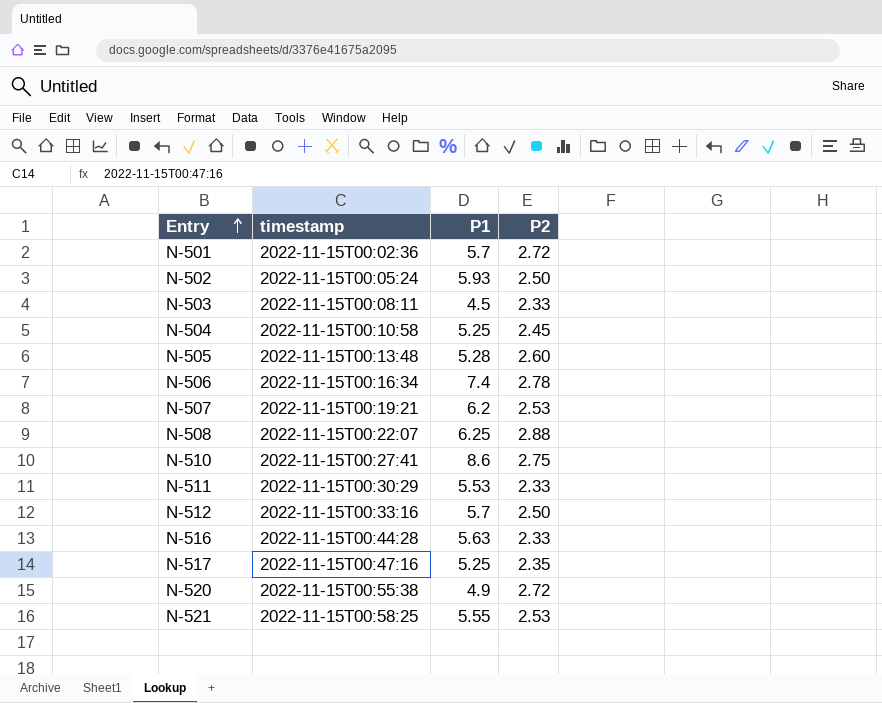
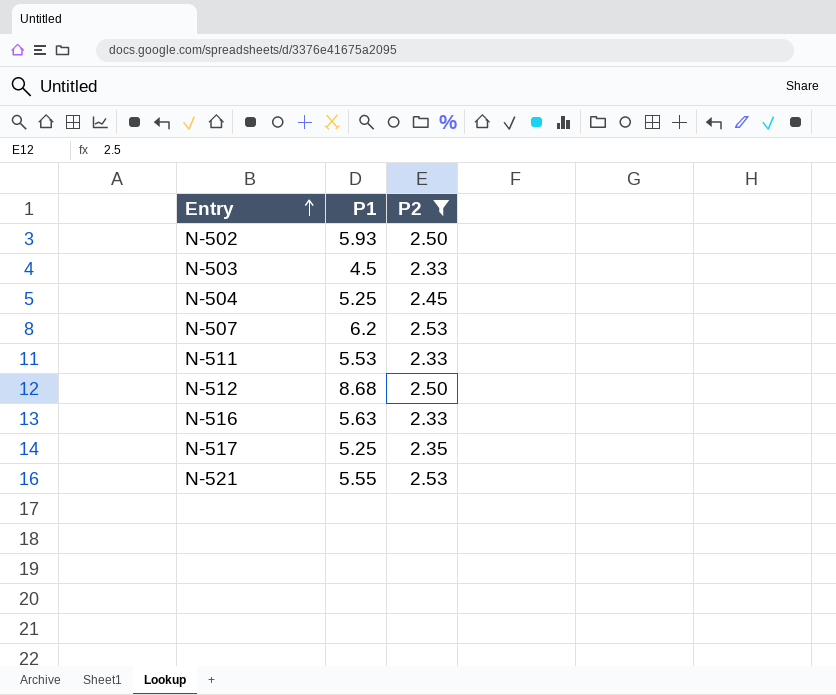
filter: none -> P2 <= 2.53
column timestamp | position: 2 -> none
N-512 | P1: 5.7 -> 8.68

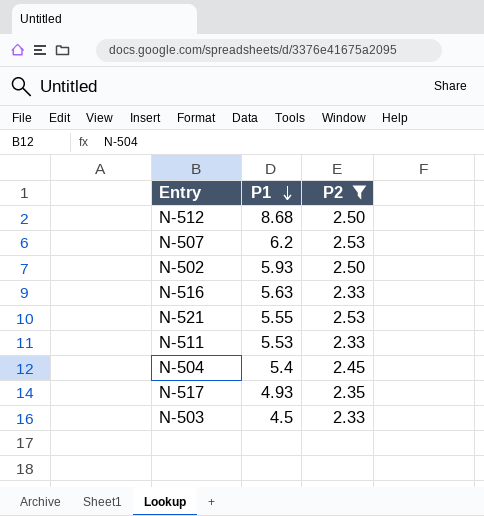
row order: Entry ascending -> P1 descending
N-504 | P1: 5.25 -> 5.4
N-517 | P1: 5.25 -> 4.93

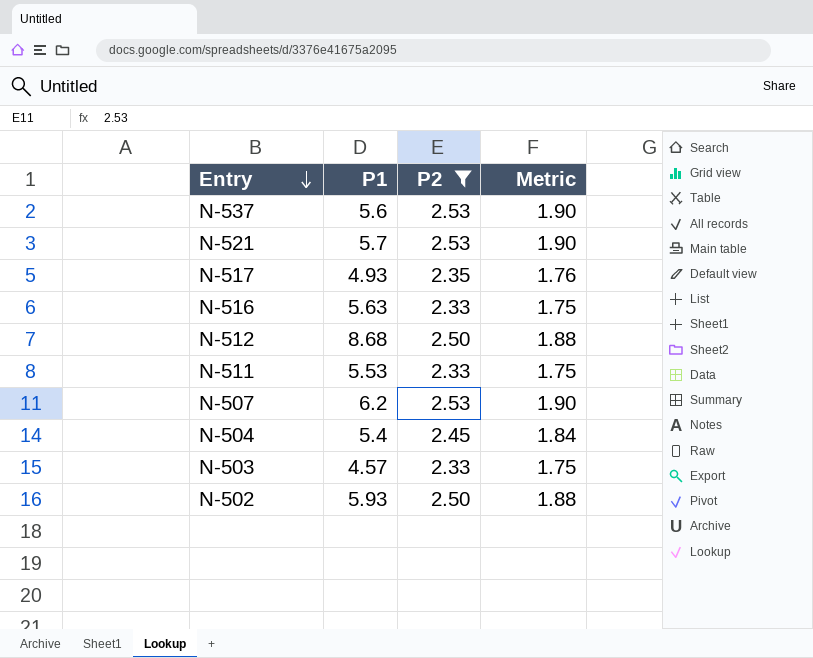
row order: P1 descending -> Entry descending
column Metric | formula: none -> [P2] * 0.75
row N-537: none -> 5.6 | 2.53 | 1.90
N-521 | P1: 5.55 -> 5.7
N-503 | P1: 4.5 -> 4.57

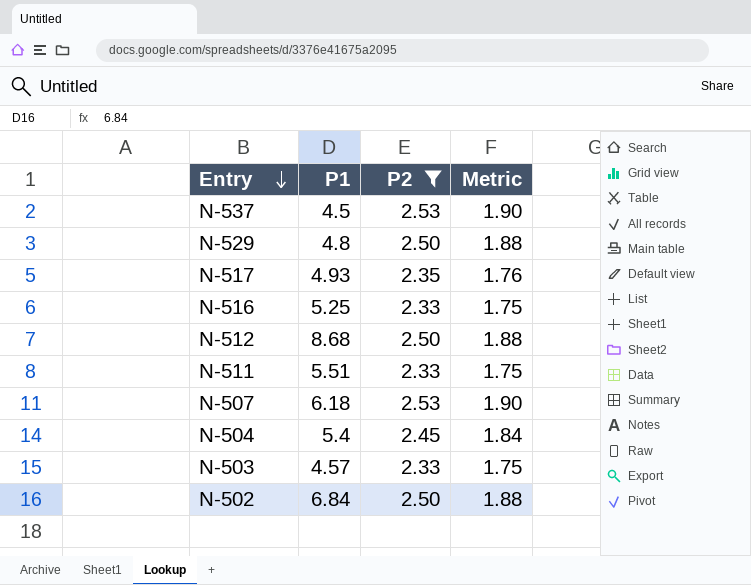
row N-521: 5.7 | 2.53 | 1.90 -> none
N-537 | P1: 5.6 -> 4.5
row N-529: none -> 4.8 | 2.50 | 1.88
N-516 | P1: 5.63 -> 5.25
N-511 | P1: 5.53 -> 5.51
N-507 | P1: 6.2 -> 6.18
N-502 | P1: 5.93 -> 6.84

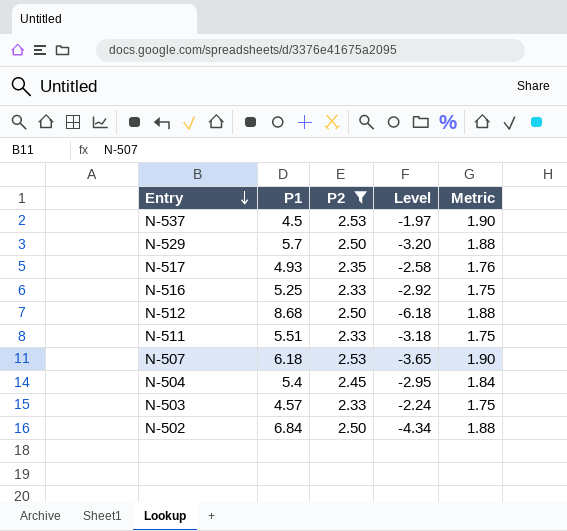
column Level | formula: none -> [P2] - [P1]
N-529 | P1: 4.8 -> 5.7

